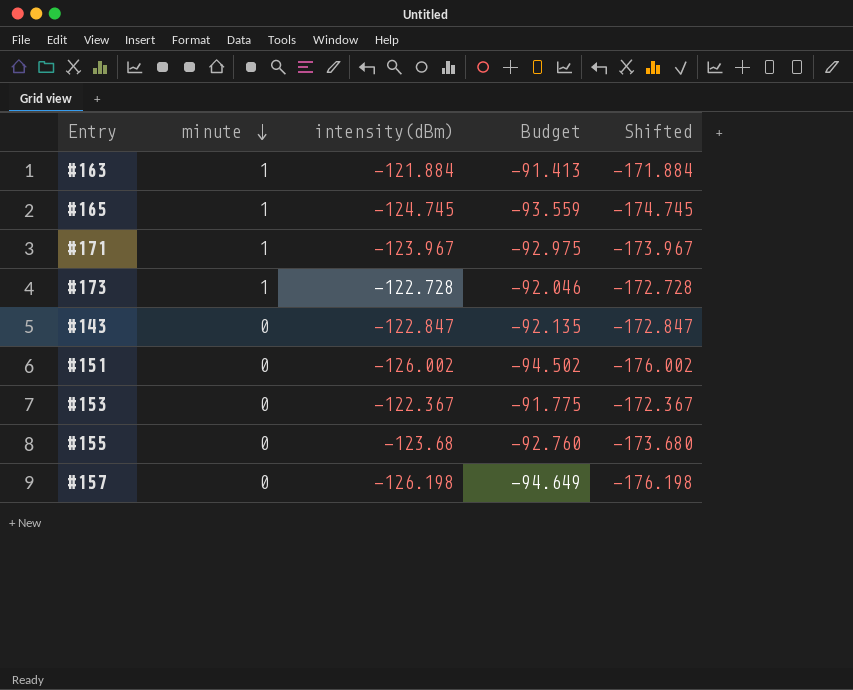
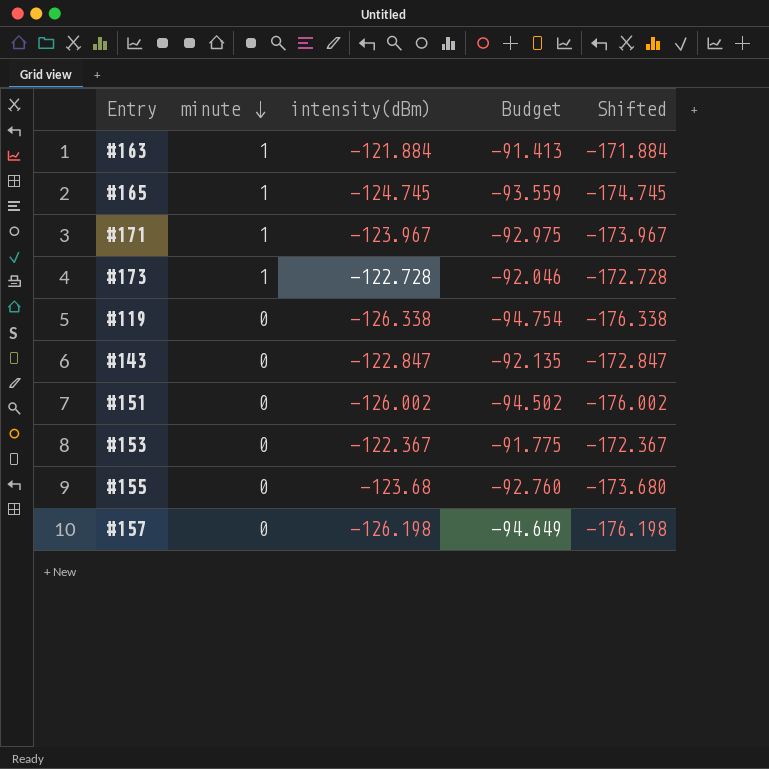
row #119: none -> 0 | -126.338 | -94.754 | -176.338

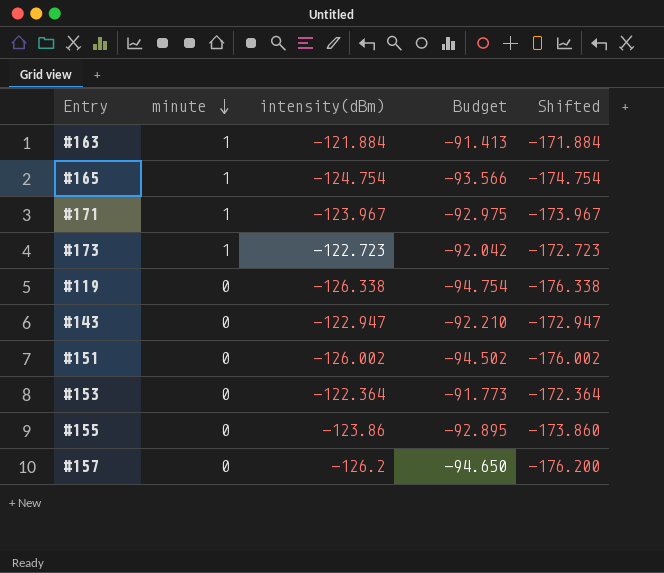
#165 | intensity(dBm): -124.745 -> -124.754
#165 | Budget: -93.559 -> -93.566
#165 | Shifted: -174.745 -> -174.754
#173 | intensity(dBm): -122.728 -> -122.723
#173 | Budget: -92.046 -> -92.042
#173 | Shifted: -172.728 -> -172.723
#143 | intensity(dBm): -122.847 -> -122.947
#143 | Budget: -92.135 -> -92.210
#143 | Shifted: -172.847 -> -172.947
#153 | intensity(dBm): -122.367 -> -122.364
#153 | Budget: -91.775 -> -91.773
#153 | Shifted: -172.367 -> -172.364
#155 | intensity(dBm): -123.68 -> -123.86
#155 | Budget: -92.760 -> -92.895
#155 | Shifted: -173.680 -> -173.860
#157 | intensity(dBm): -126.198 -> -126.2
#157 | Budget: -94.649 -> -94.650
#157 | Shifted: -176.198 -> -176.200

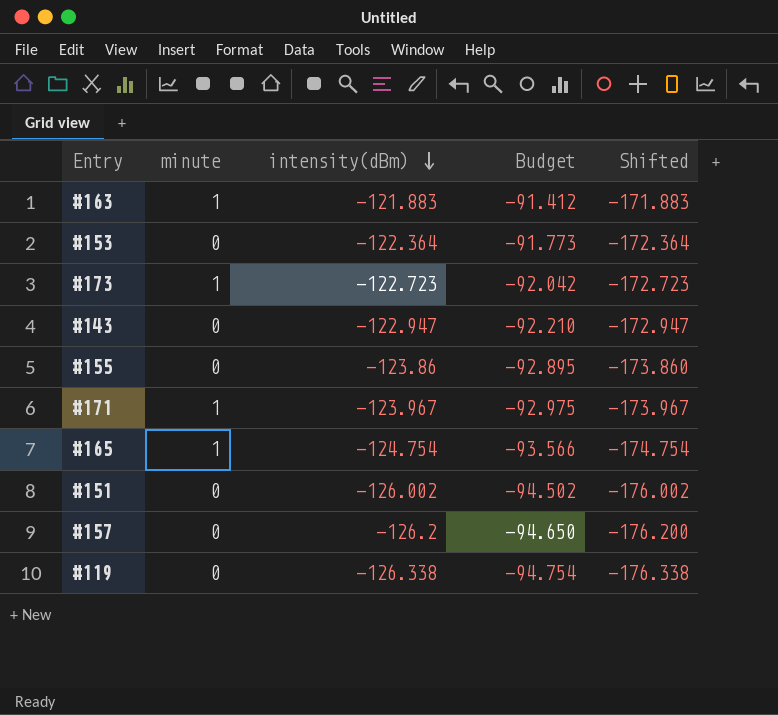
row order: minute descending -> intensity(dBm) descending
#163 | intensity(dBm): -121.884 -> -121.883
#163 | Budget: -91.413 -> -91.412
#163 | Shifted: -171.884 -> -171.883

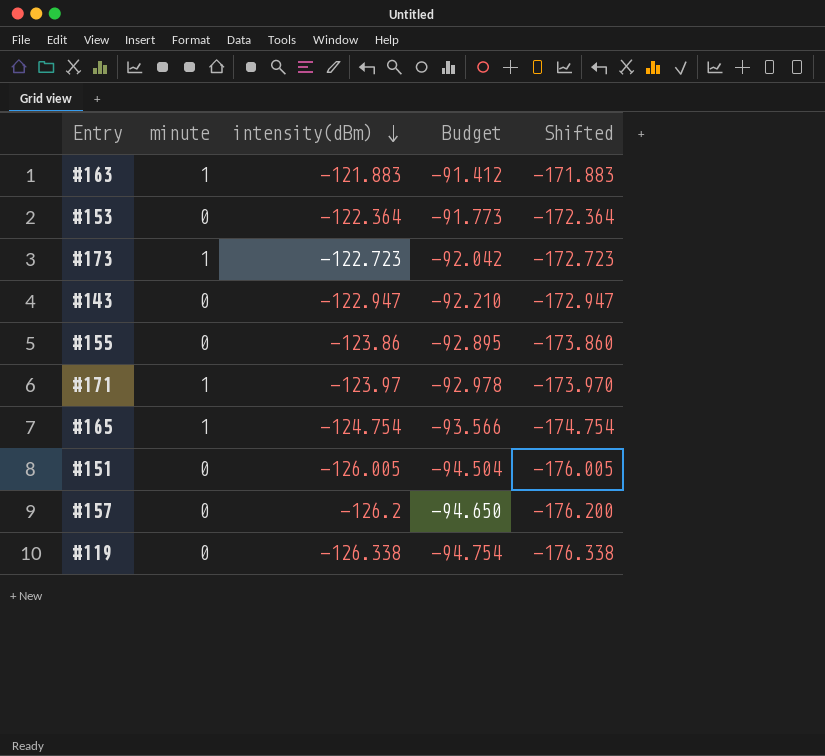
#171 | intensity(dBm): -123.967 -> -123.97
#171 | Budget: -92.975 -> -92.978
#171 | Shifted: -173.967 -> -173.970
#151 | intensity(dBm): -126.002 -> -126.005
#151 | Budget: -94.502 -> -94.504
#151 | Shifted: -176.002 -> -176.005

